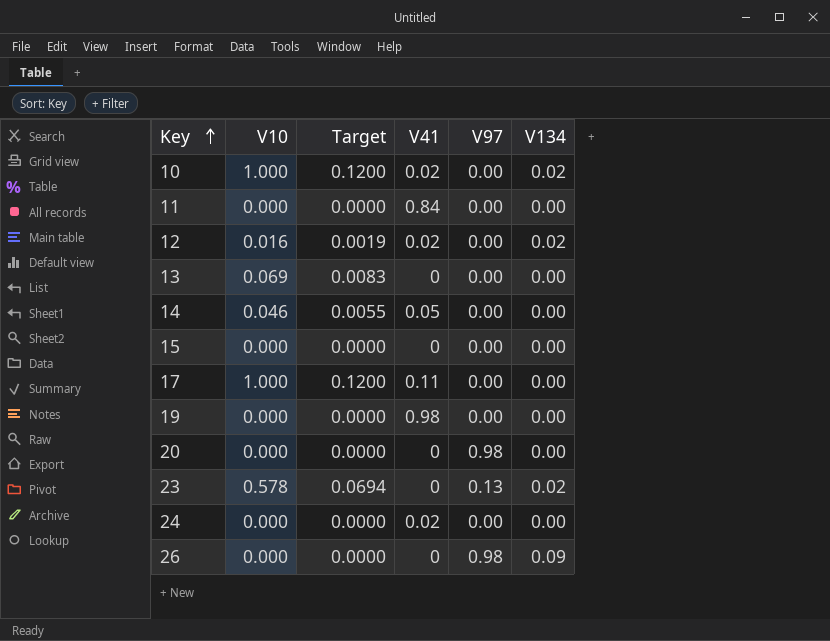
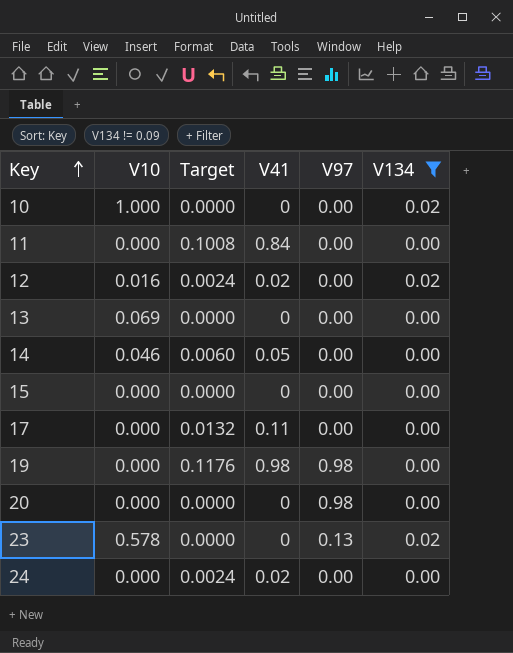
filter: none -> V134 != 0.09
column Target | formula: [V10] * 0.12 -> [V41] * 0.12
10 | V41: 0.02 -> 0
17 | V10: 1.000 -> 0.000
19 | V97: 0.00 -> 0.98

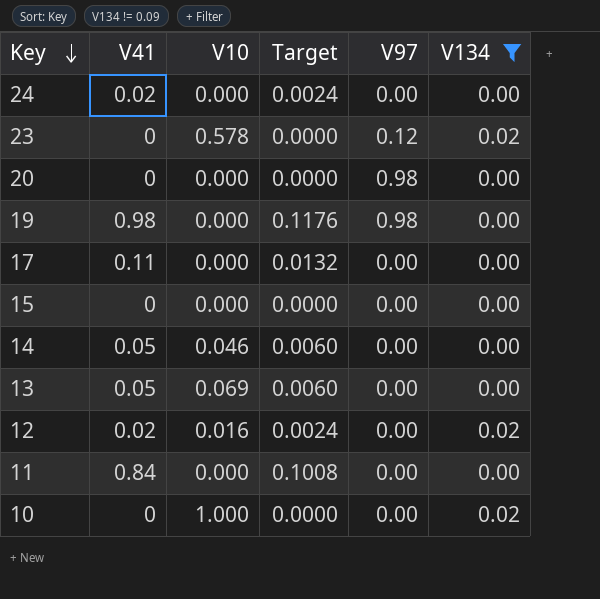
row order: Key ascending -> Key descending
column V41 | position: 4 -> 2
23 | V97: 0.13 -> 0.12
13 | V41: 0 -> 0.05
13 | Target: 0.0000 -> 0.0060

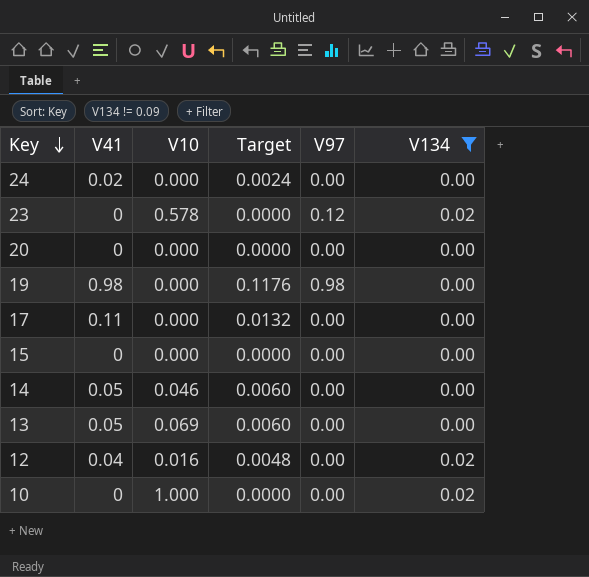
row 11: 0.84 | 0.000 | 0.1008 | 0.00 | 0.00 -> none
20 | V97: 0.98 -> 0.00
12 | V41: 0.02 -> 0.04
12 | Target: 0.0024 -> 0.0048

